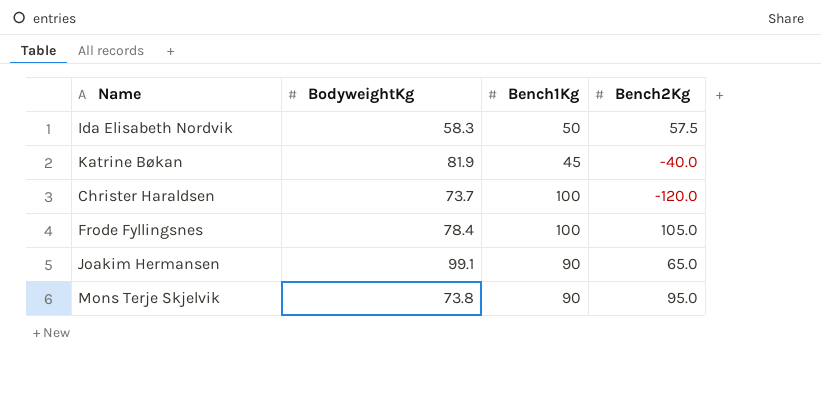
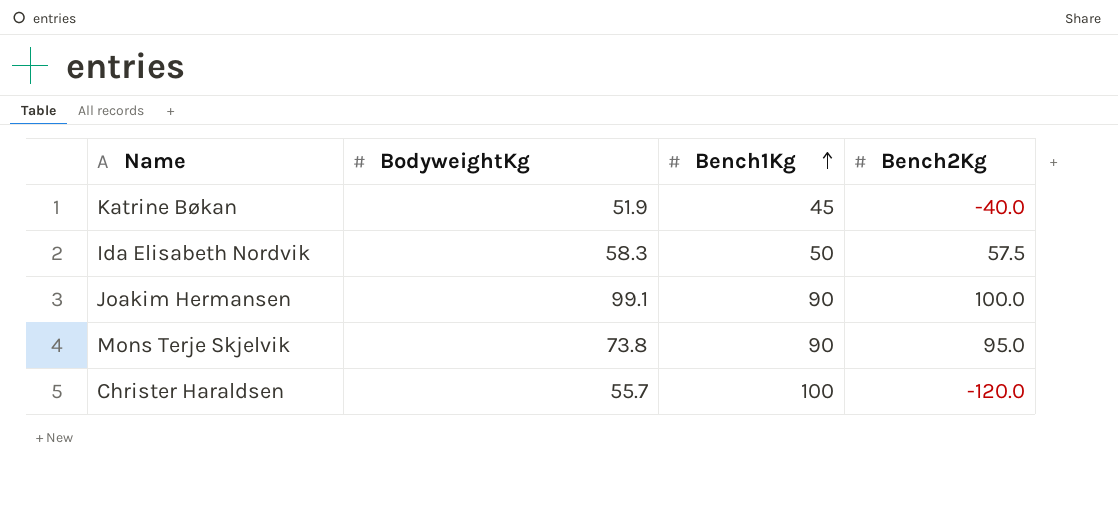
row order: none -> Bench1Kg ascending
row Frode Fyllingsnes: 78.4 | 100 | 105.0 -> none
Katrine Bøkan | BodyweightKg: 81.9 -> 51.9
Joakim Hermansen | Bench2Kg: 65.0 -> 100.0
Christer Haraldsen | BodyweightKg: 73.7 -> 55.7

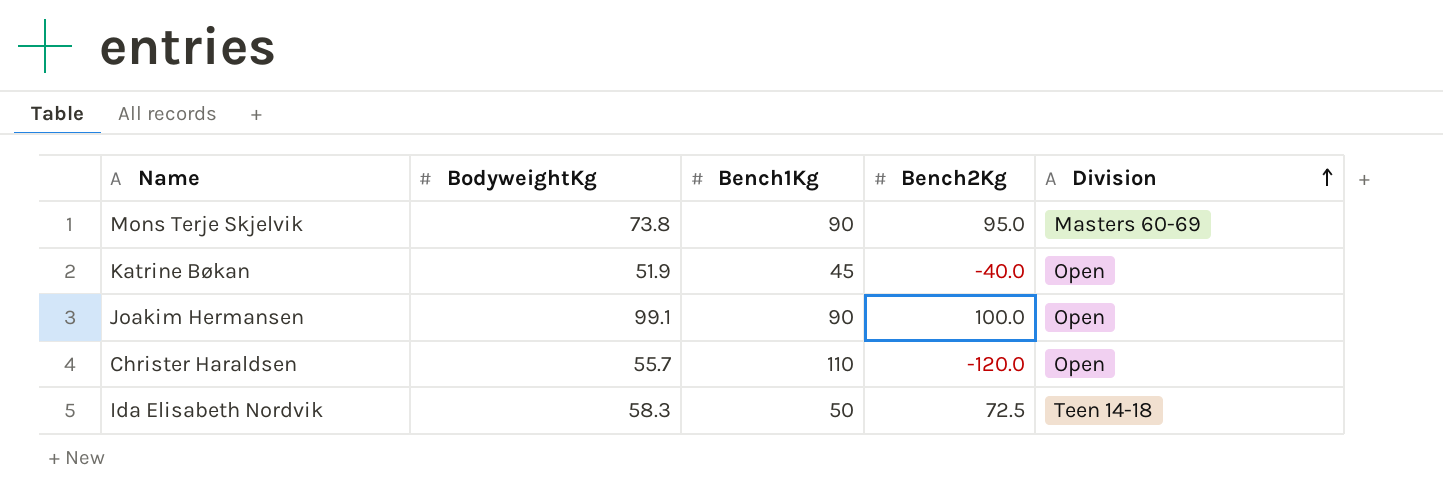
row order: Bench1Kg ascending -> Division ascending
column Division | position: none -> 5
Christer Haraldsen | Bench1Kg: 100 -> 110
Ida Elisabeth Nordvik | Bench2Kg: 57.5 -> 72.5

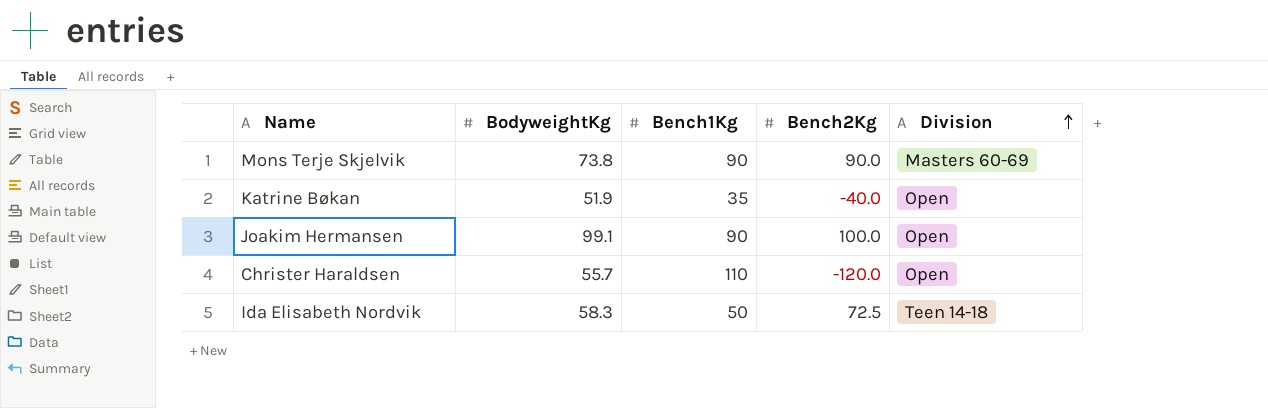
Mons Terje Skjelvik | Bench2Kg: 95.0 -> 90.0
Katrine Bøkan | Bench1Kg: 45 -> 35

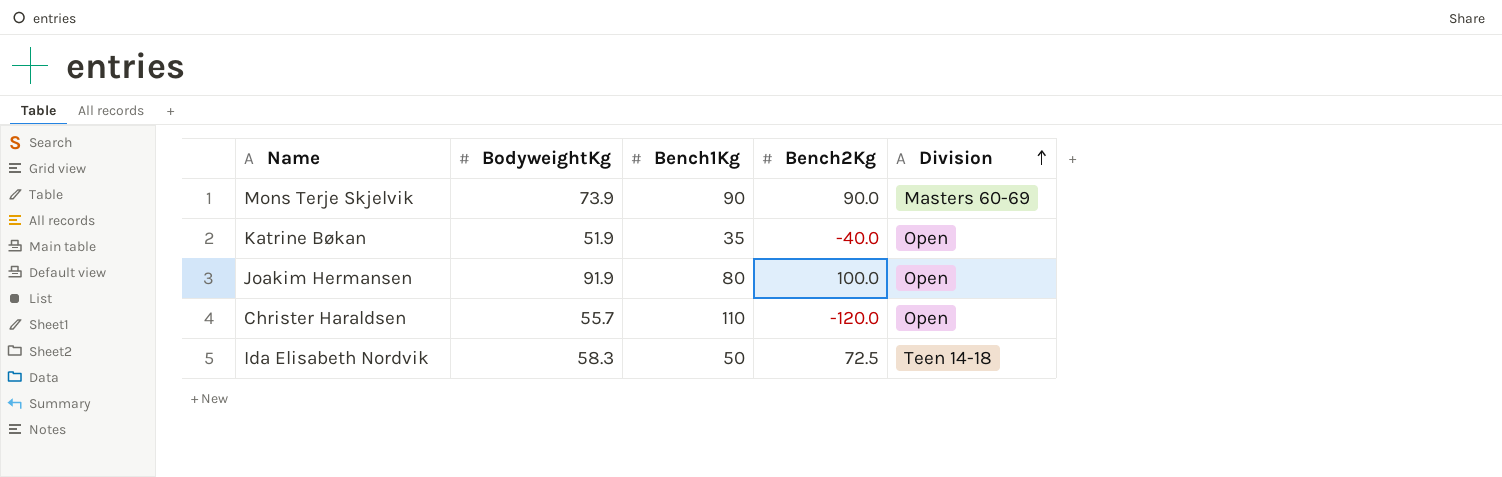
Mons Terje Skjelvik | BodyweightKg: 73.8 -> 73.9
Joakim Hermansen | BodyweightKg: 99.1 -> 91.9
Joakim Hermansen | Bench1Kg: 90 -> 80

